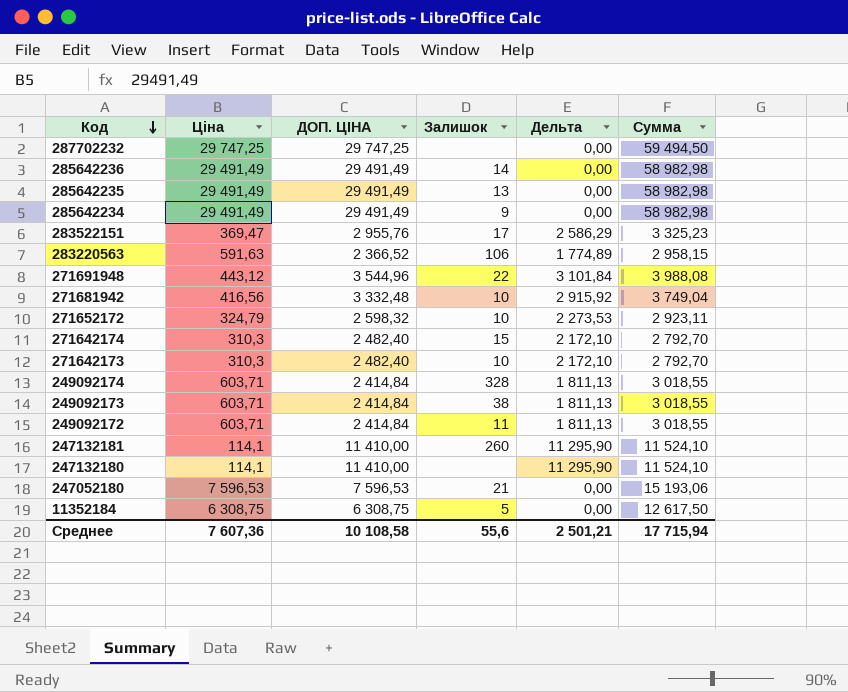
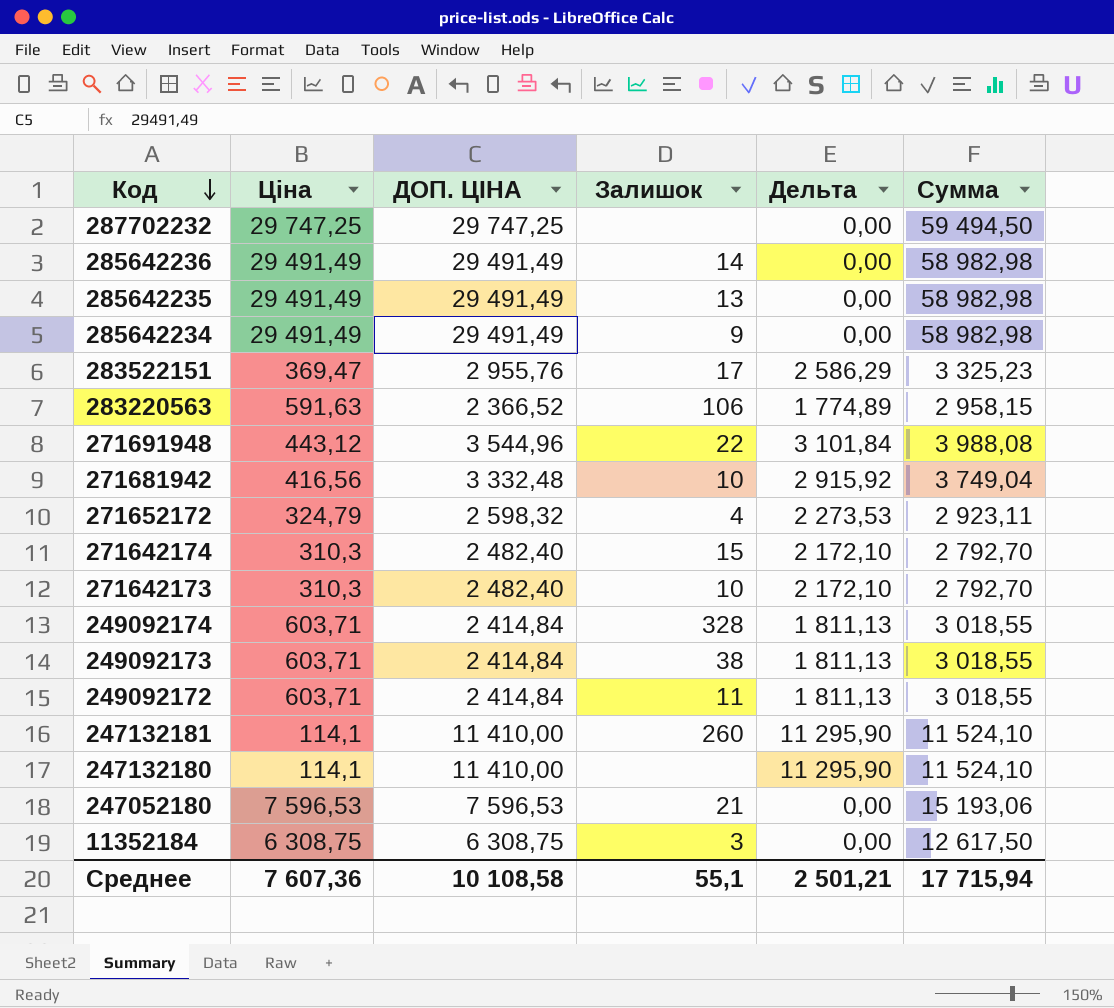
271652172 | Залишок: 10 -> 4
11352184 | Залишок: 5 -> 3
Среднее | Залишок: 55,6 -> 55,1

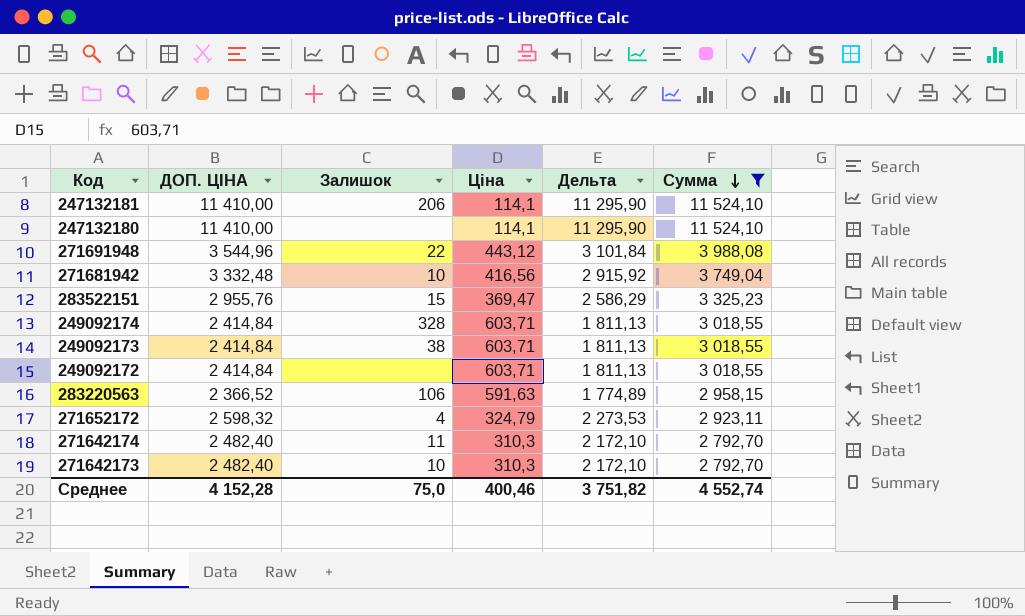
filter: none -> Сумма <= 11 524,10
row order: Код descending -> Сумма descending
column Ціна | position: 2 -> 4
247132181 | Залишок: 260 -> 206
283522151 | Залишок: 17 -> 15
249092172 | Залишок: 11 -> none
271642174 | Залишок: 15 -> 11
Среднее | ДОП. ЦІНА: 10 108,58 -> 4 152,28
Среднее | Залишок: 55,1 -> 75,0
Среднее | Ціна: 7 607,36 -> 400,46
Среднее | Дельта: 2 501,21 -> 3 751,82
Среднее | Сумма: 17 715,94 -> 4 552,74

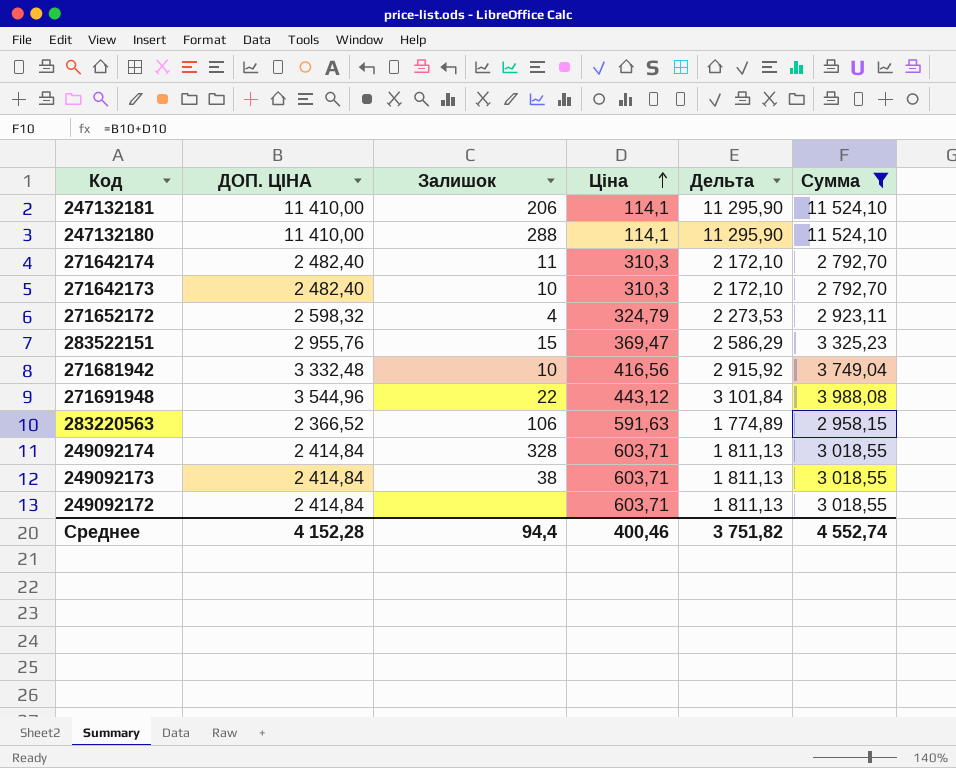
row order: Сумма descending -> Ціна ascending
247132180 | Залишок: none -> 288
Среднее | Залишок: 75,0 -> 94,4

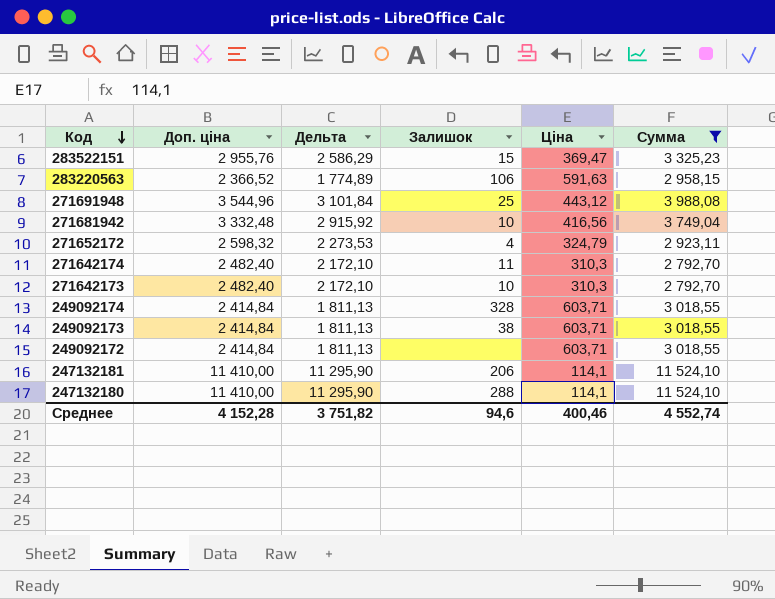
row order: Ціна ascending -> Код descending
column name: ДОП. ЦІНА -> Доп. ціна
column Дельта | position: 5 -> 3
271691948 | Залишок: 22 -> 25
Среднее | Залишок: 94,4 -> 94,6

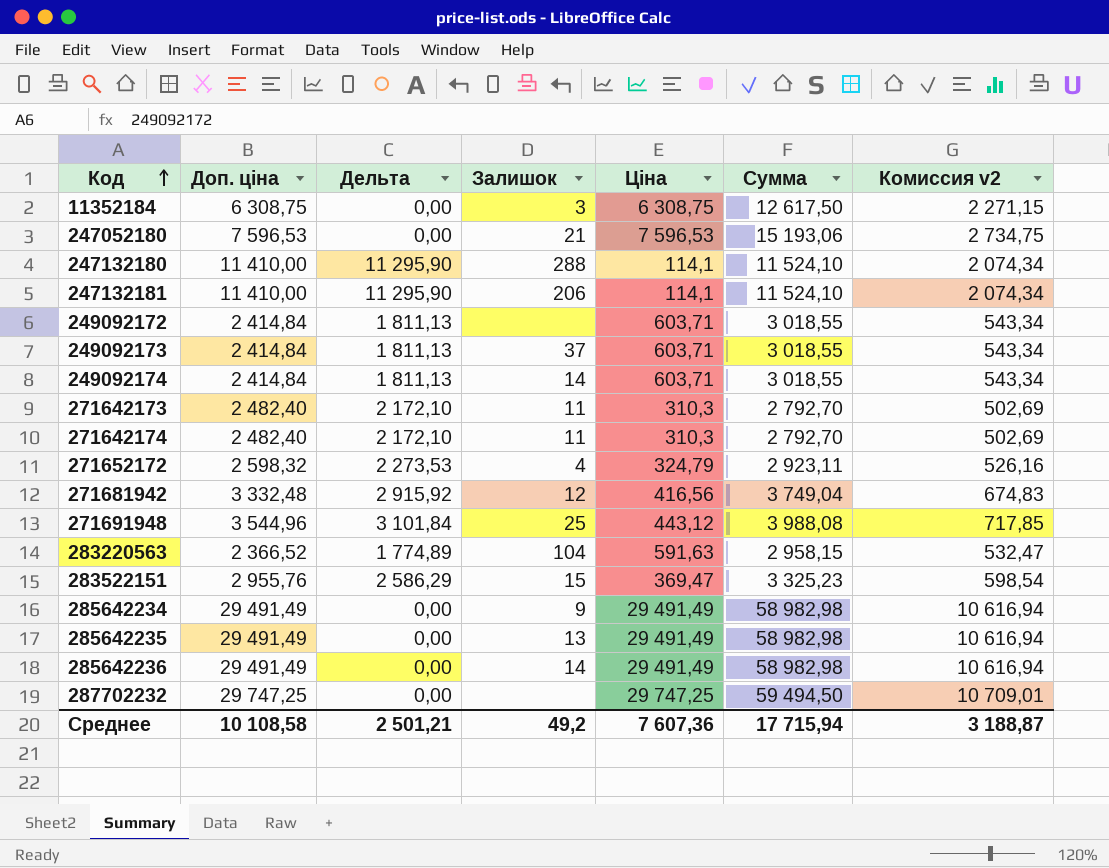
filter: Сумма <= 11 524,10 -> none
row order: Код descending -> Код ascending
column Комиссия v2 | formula: none -> [Сумма] * 0,18
249092173 | Залишок: 38 -> 37
249092174 | Залишок: 328 -> 14
271642173 | Залишок: 10 -> 11
271681942 | Залишок: 10 -> 12
283220563 | Залишок: 106 -> 104
Среднее | Доп. ціна: 4 152,28 -> 10 108,58
Среднее | Дельта: 3 751,82 -> 2 501,21
Среднее | Залишок: 94,6 -> 49,2
Среднее | Ціна: 400,46 -> 7 607,36
Среднее | Сумма: 4 552,74 -> 17 715,94

